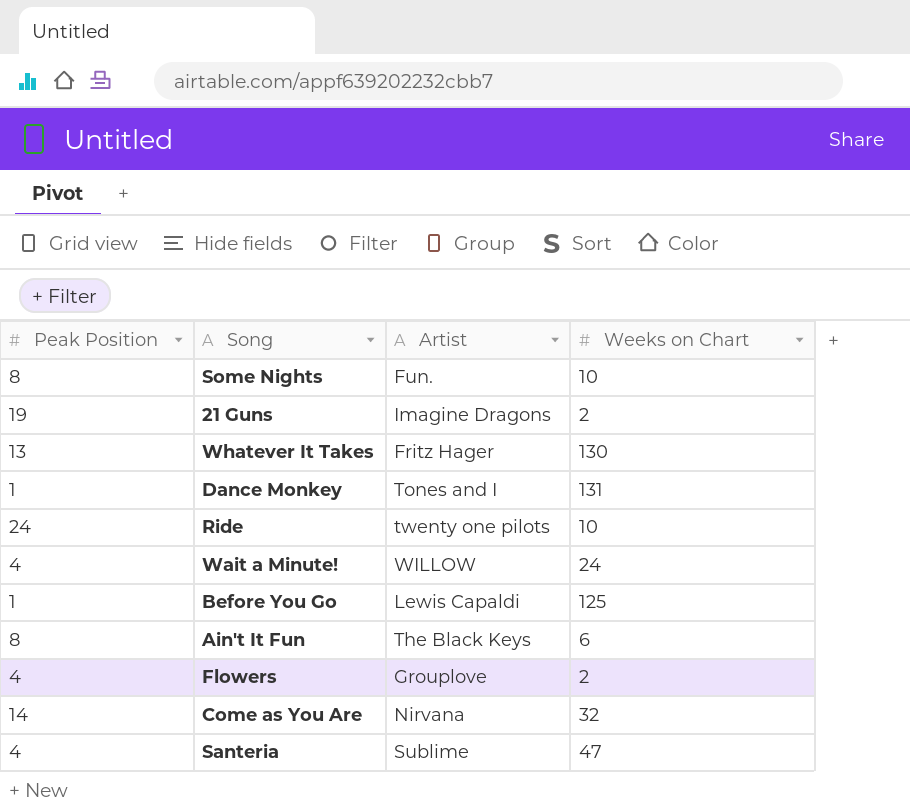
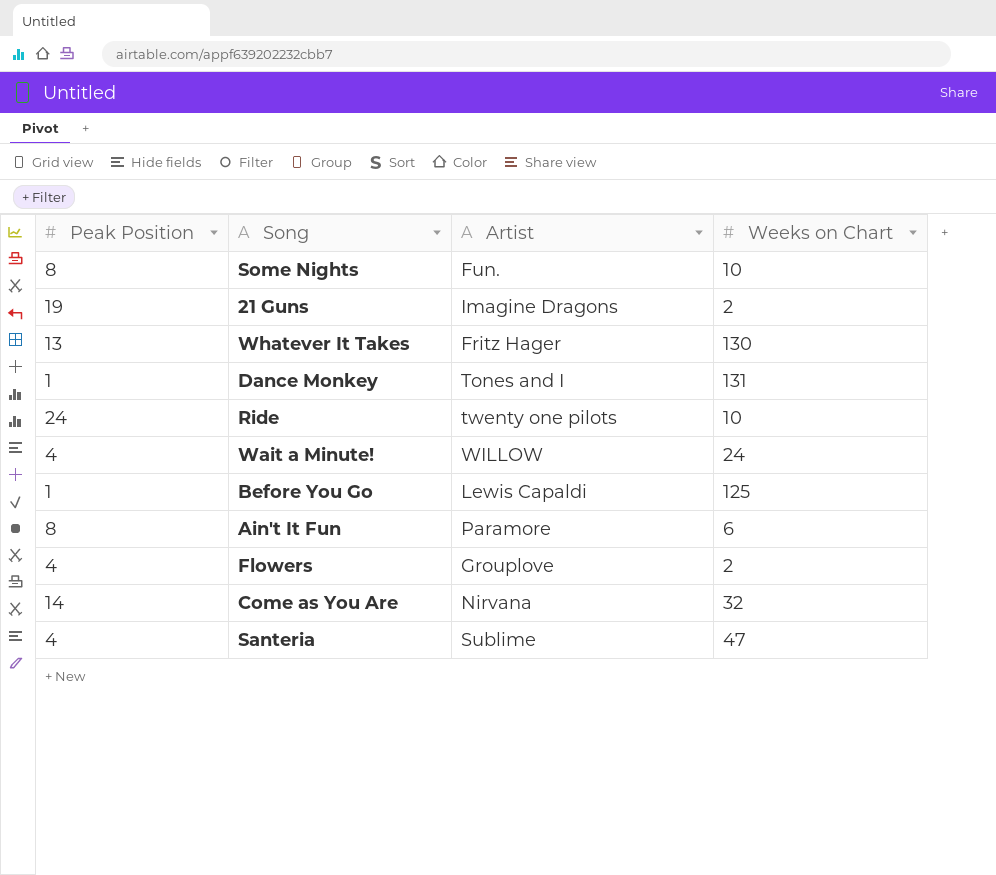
Ain't It Fun | Artist: The Black Keys -> Paramore

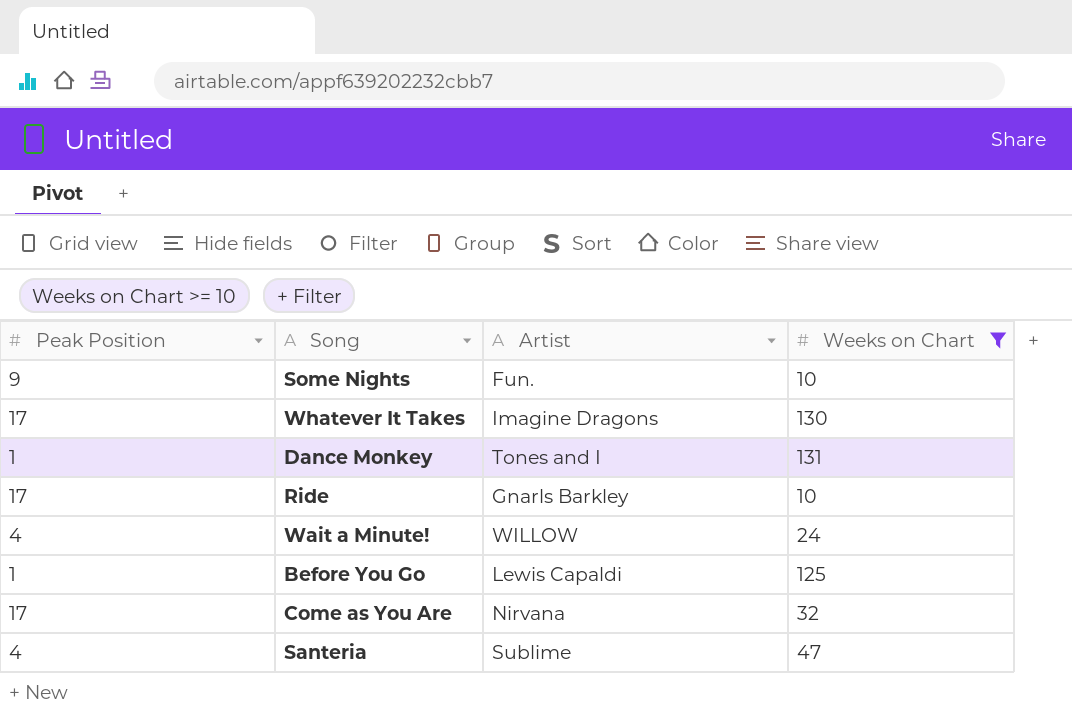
filter: none -> Weeks on Chart >= 10
Some Nights | Peak Position: 8 -> 9
Whatever It Takes | Peak Position: 13 -> 17
Whatever It Takes | Artist: Fritz Hager -> Imagine Dragons
Ride | Peak Position: 24 -> 17
Ride | Artist: twenty one pilots -> Gnarls Barkley
Come as You Are | Peak Position: 14 -> 17

